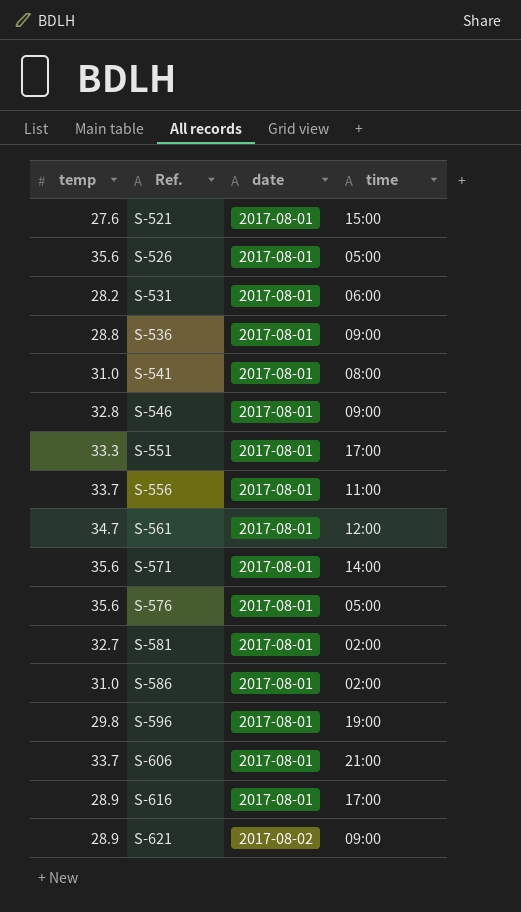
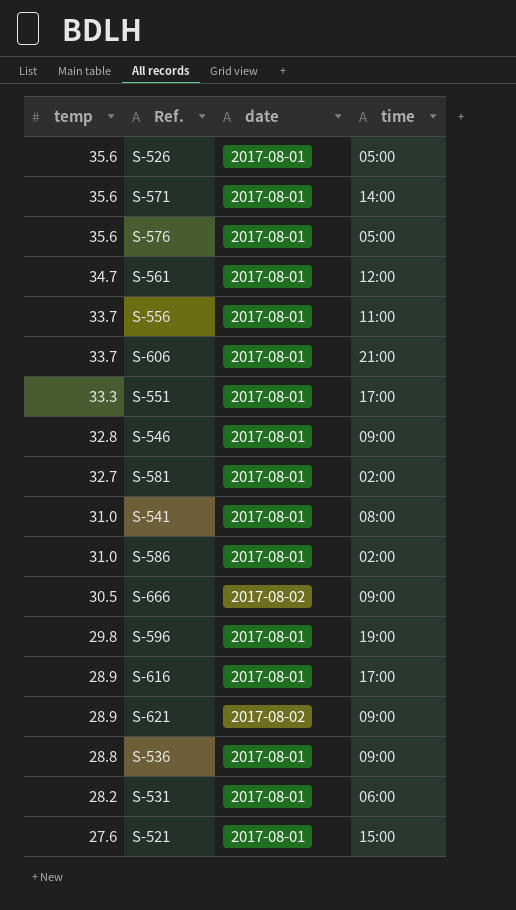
row order: Ref. ascending -> temp descending
row S-666: none -> 30.5 | 2017-08-02 | 09:00

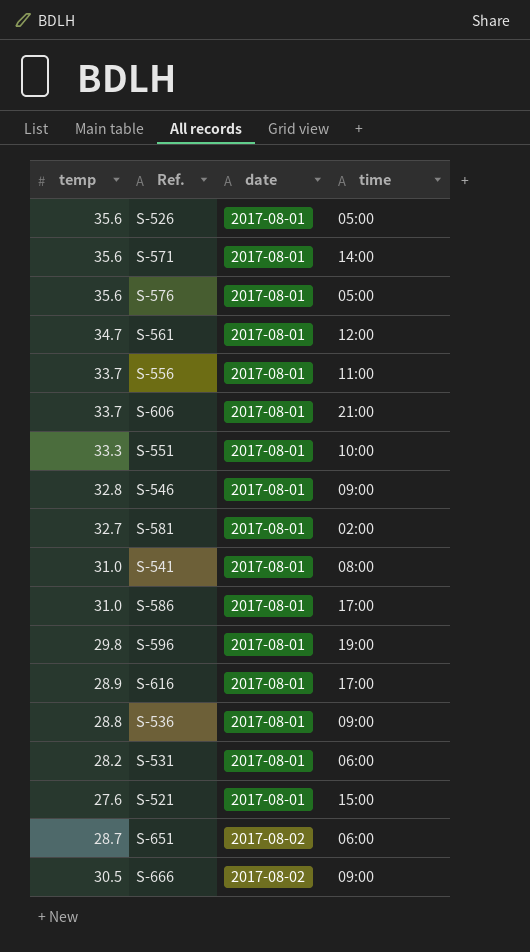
row order: temp descending -> date ascending
row S-621: 28.9 | 2017-08-02 | 09:00 -> none
S-551 | time: 17:00 -> 10:00
S-586 | time: 02:00 -> 17:00
row S-651: none -> 28.7 | 2017-08-02 | 06:00

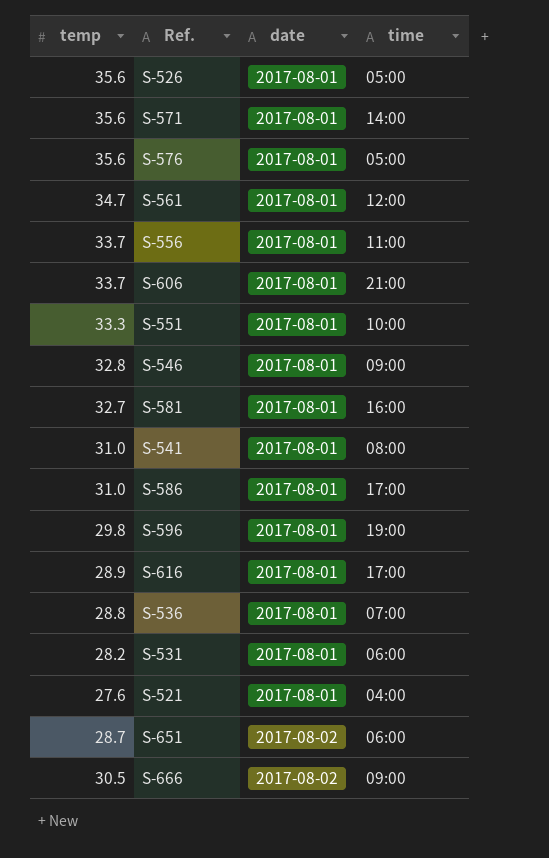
S-581 | time: 02:00 -> 16:00
S-536 | time: 09:00 -> 07:00
S-521 | time: 15:00 -> 04:00

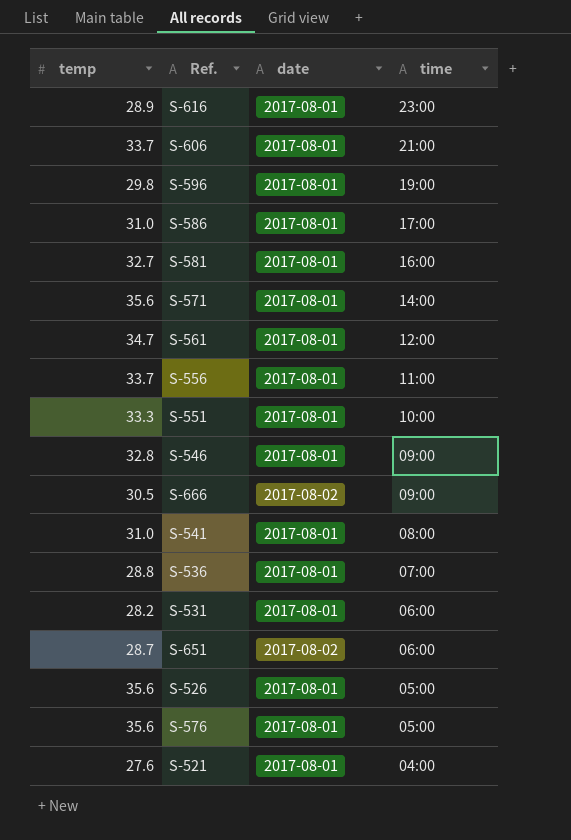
row order: date ascending -> time descending
S-616 | time: 17:00 -> 23:00

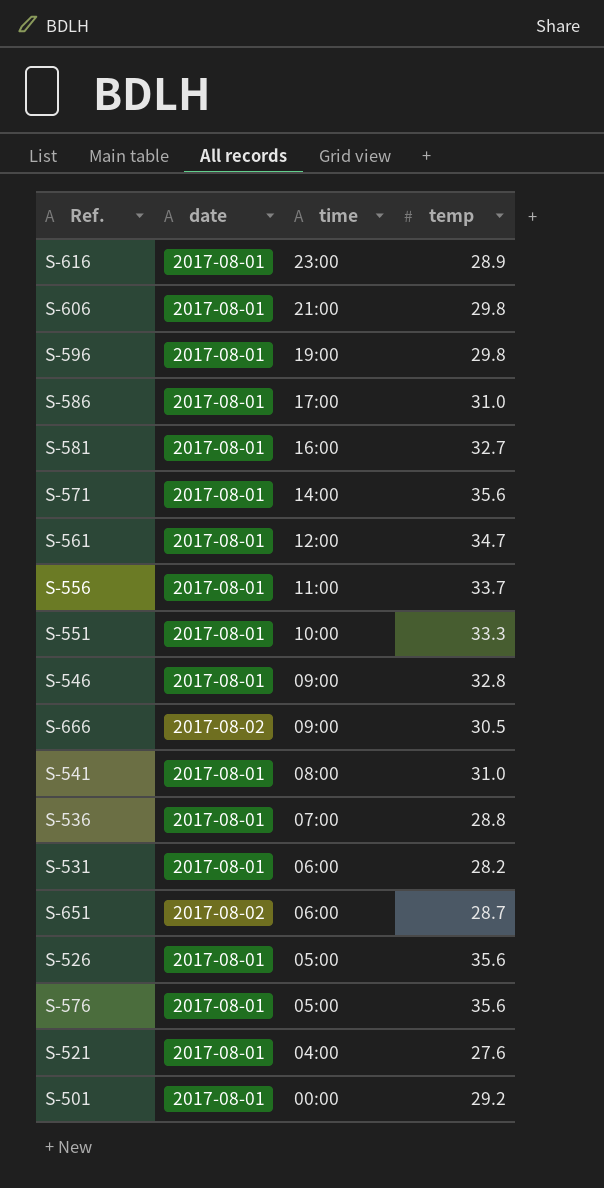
column temp | position: 1 -> 4
S-606 | temp: 33.7 -> 29.8
row S-501: none -> 2017-08-01 | 00:00 | 29.2

